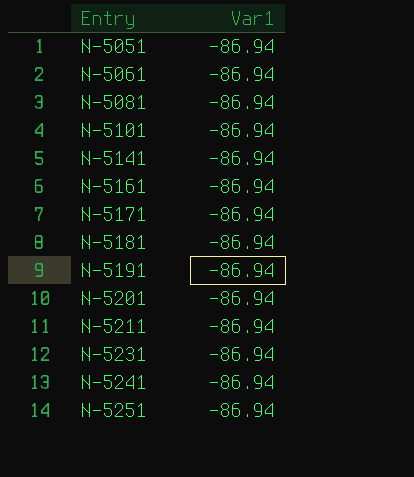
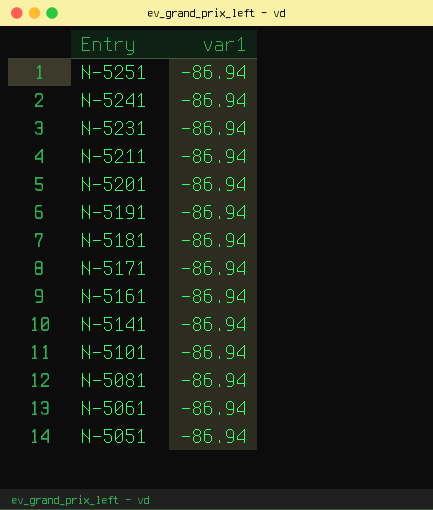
row order: Entry ascending -> Entry descending
column name: Var1 -> var1

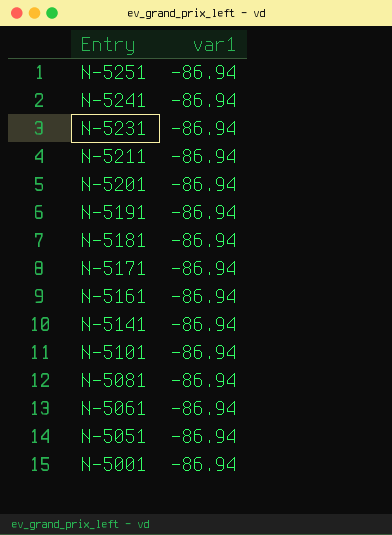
row N-5001: none -> -86.94

